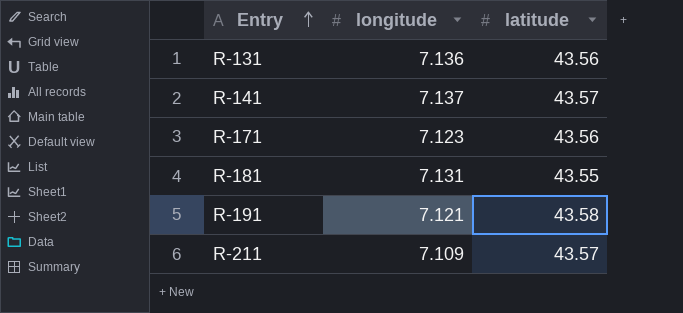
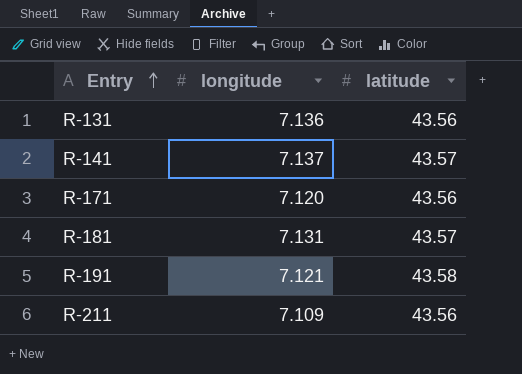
R-171 | longitude: 7.123 -> 7.120
R-181 | latitude: 43.55 -> 43.57
R-211 | latitude: 43.57 -> 43.56

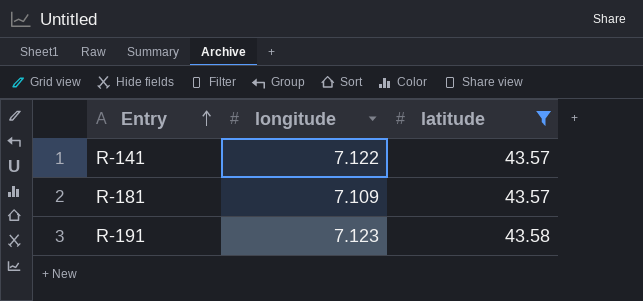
filter: none -> latitude != 43.56
R-141 | longitude: 7.137 -> 7.122
R-181 | longitude: 7.131 -> 7.109
R-191 | longitude: 7.121 -> 7.123

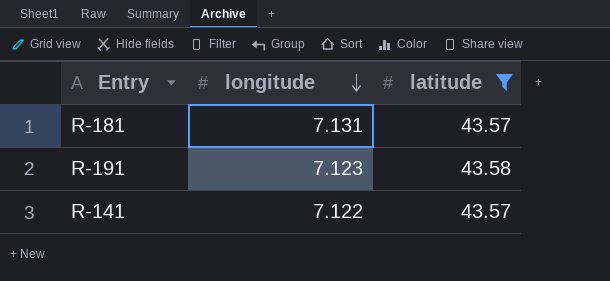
row order: Entry ascending -> longitude descending
R-181 | longitude: 7.109 -> 7.131

